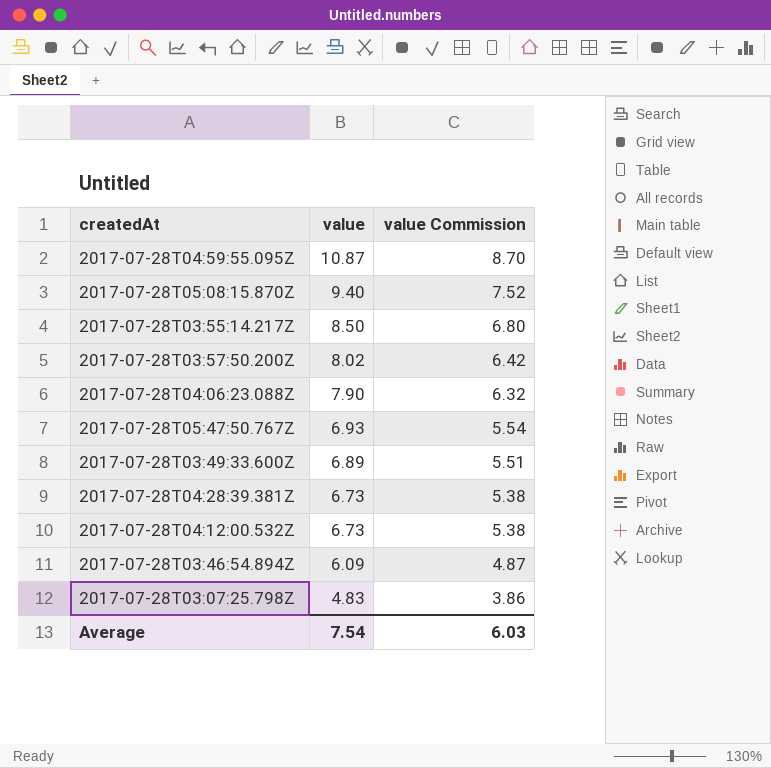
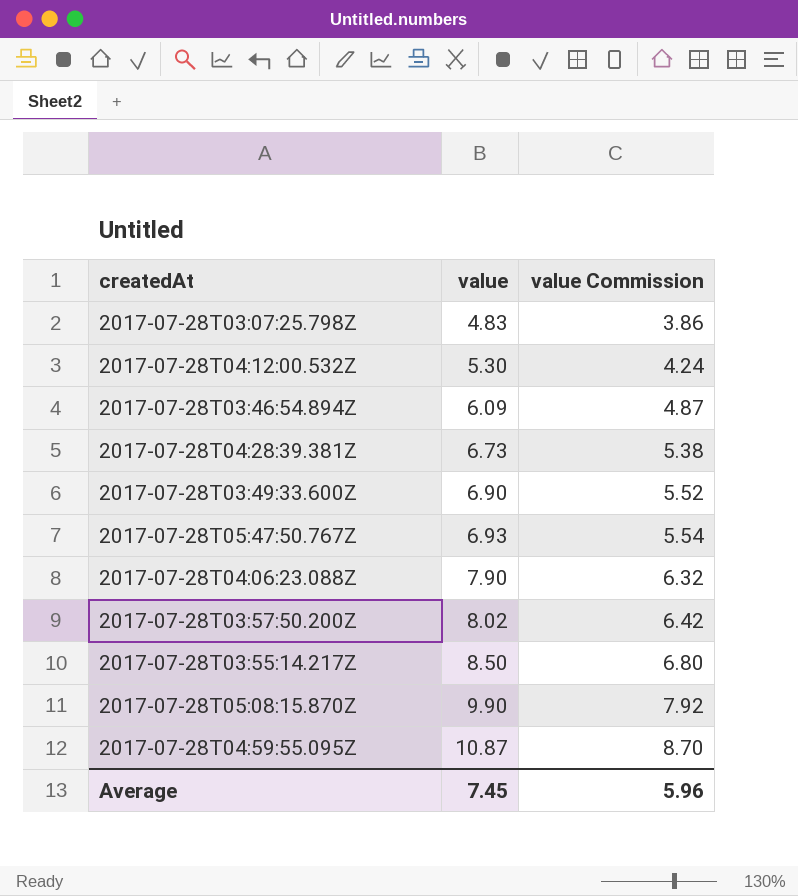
row order: value descending -> value ascending
2017-07-28T04:12:00.532Z | value: 6.73 -> 5.30
2017-07-28T04:12:00.532Z | value Commission: 5.38 -> 4.24
2017-07-28T03:49:33.600Z | value: 6.89 -> 6.90
2017-07-28T03:49:33.600Z | value Commission: 5.51 -> 5.52
2017-07-28T05:08:15.870Z | value: 9.40 -> 9.90
2017-07-28T05:08:15.870Z | value Commission: 7.52 -> 7.92
Average | value: 7.54 -> 7.45
Average | value Commission: 6.03 -> 5.96

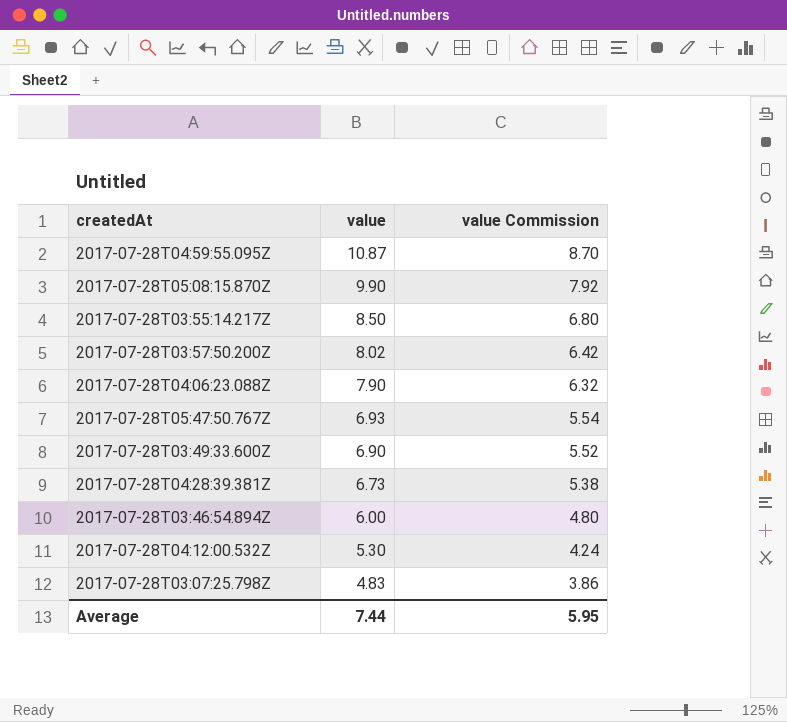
row order: value ascending -> value descending
2017-07-28T03:46:54.894Z | value: 6.09 -> 6.00
2017-07-28T03:46:54.894Z | value Commission: 4.87 -> 4.80
Average | value: 7.45 -> 7.44
Average | value Commission: 5.96 -> 5.95

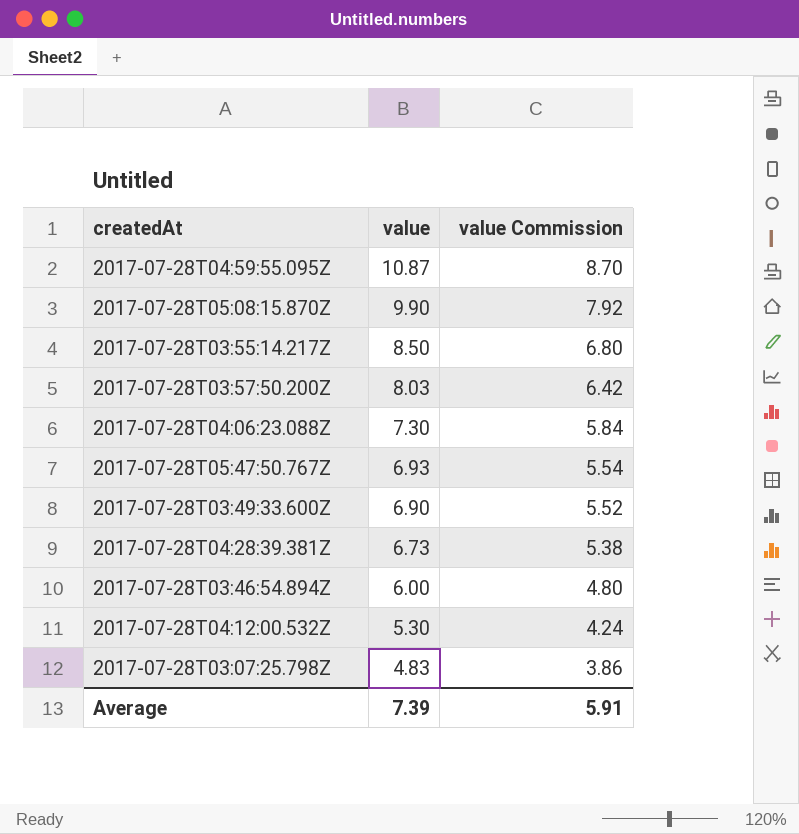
2017-07-28T03:57:50.200Z | value: 8.02 -> 8.03
2017-07-28T04:06:23.088Z | value: 7.90 -> 7.30
2017-07-28T04:06:23.088Z | value Commission: 6.32 -> 5.84
Average | value: 7.44 -> 7.39
Average | value Commission: 5.95 -> 5.91

